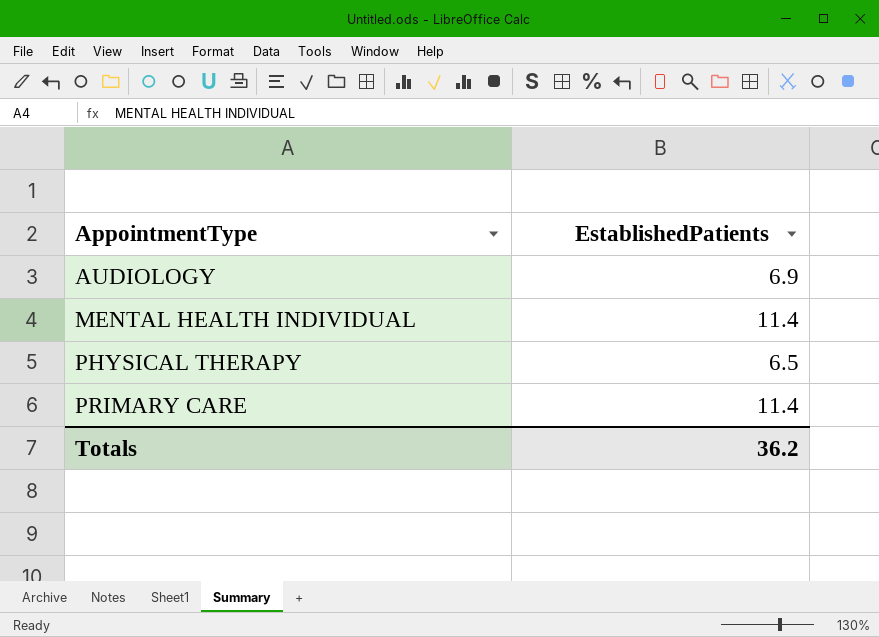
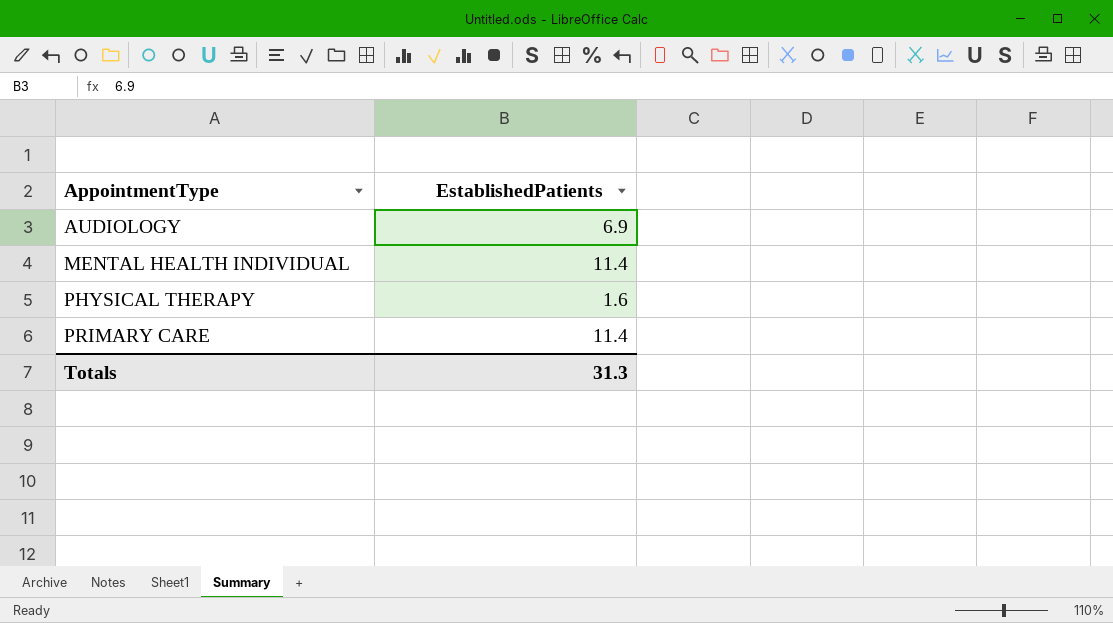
PHYSICAL THERAPY | EstablishedPatients: 6.5 -> 1.6
Totals | EstablishedPatients: 36.2 -> 31.3

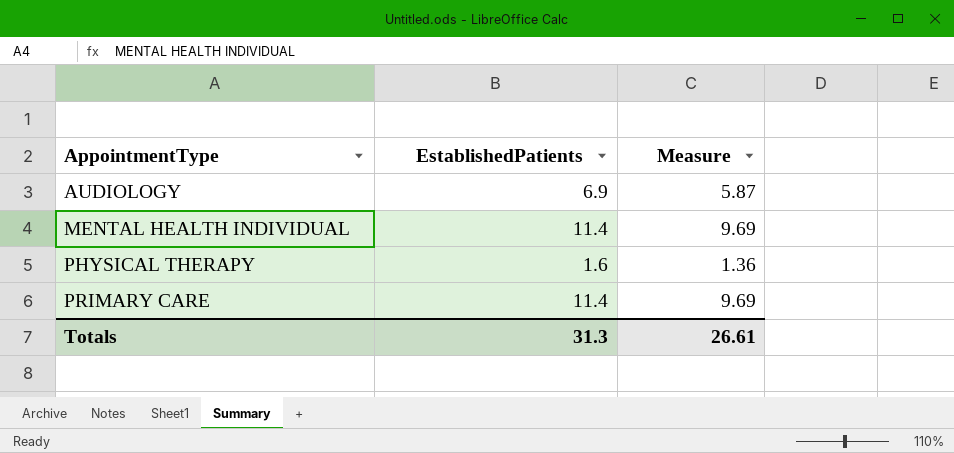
column Measure | formula: none -> [EstablishedPatients] * 0.85

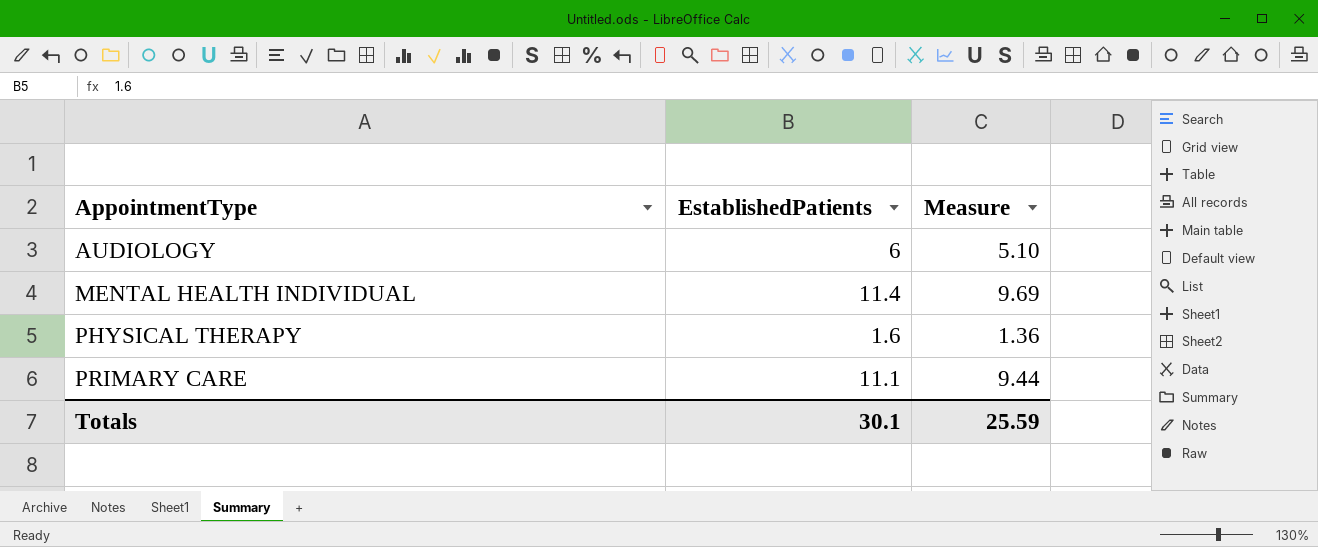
AUDIOLOGY | EstablishedPatients: 6.9 -> 6
AUDIOLOGY | Measure: 5.87 -> 5.10
PRIMARY CARE | EstablishedPatients: 11.4 -> 11.1
PRIMARY CARE | Measure: 9.69 -> 9.44
Totals | EstablishedPatients: 31.3 -> 30.1
Totals | Measure: 26.61 -> 25.59

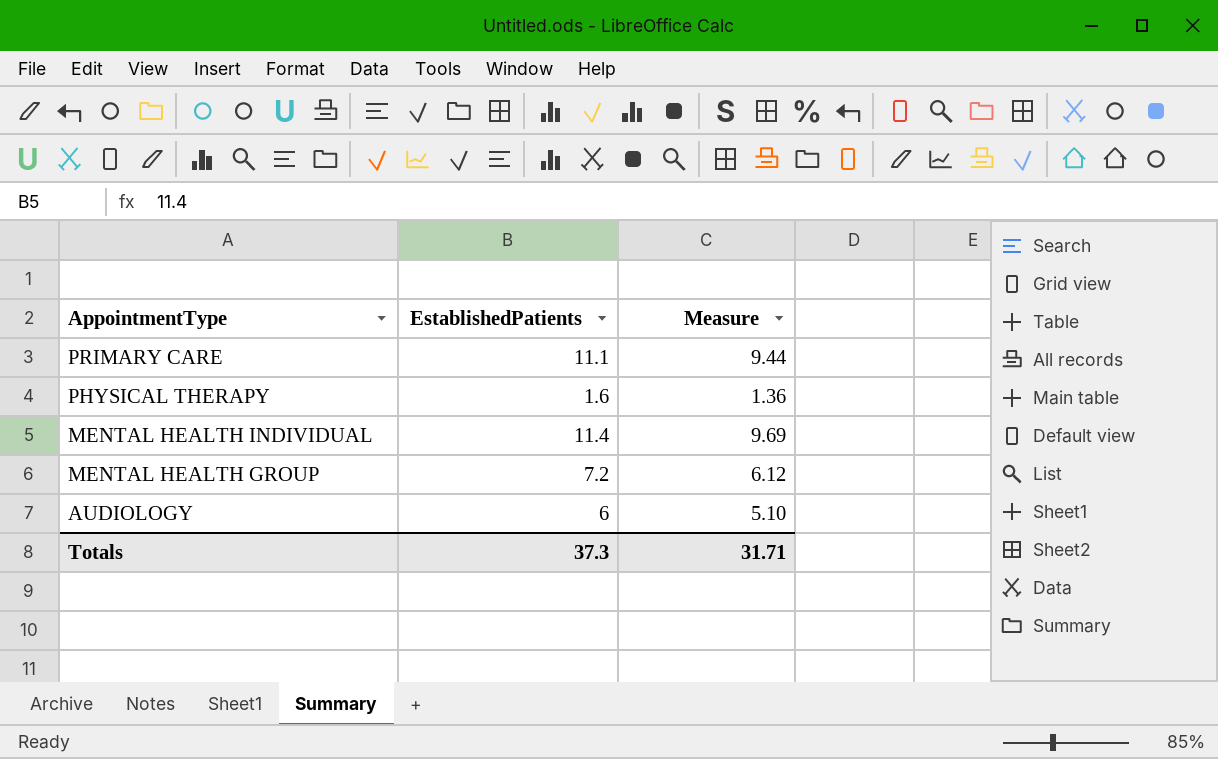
row order: AppointmentType ascending -> AppointmentType descending
row MENTAL HEALTH GROUP: none -> 7.2 | 6.12
Totals | EstablishedPatients: 30.1 -> 37.3
Totals | Measure: 25.59 -> 31.71

